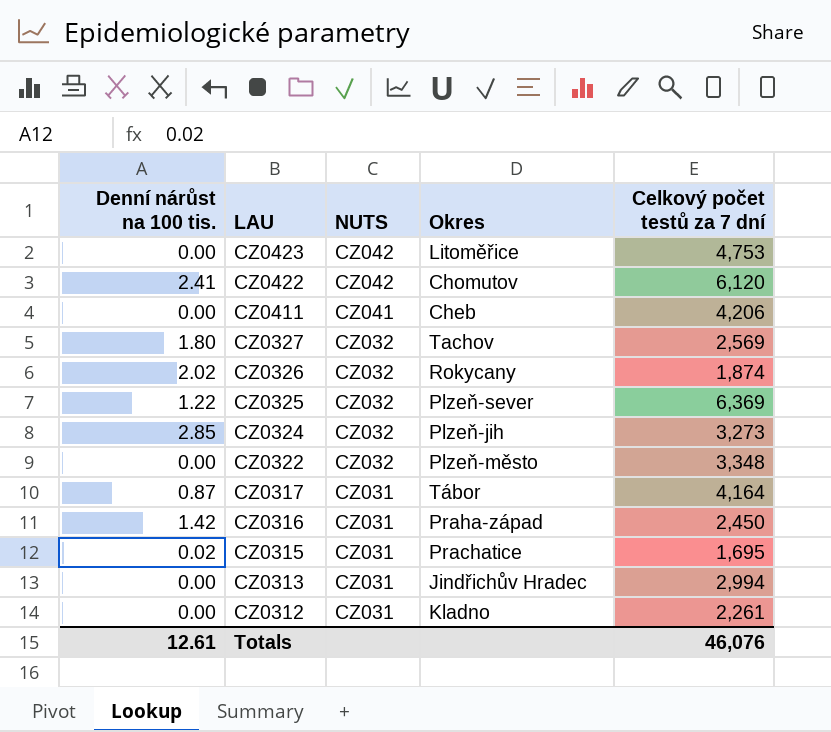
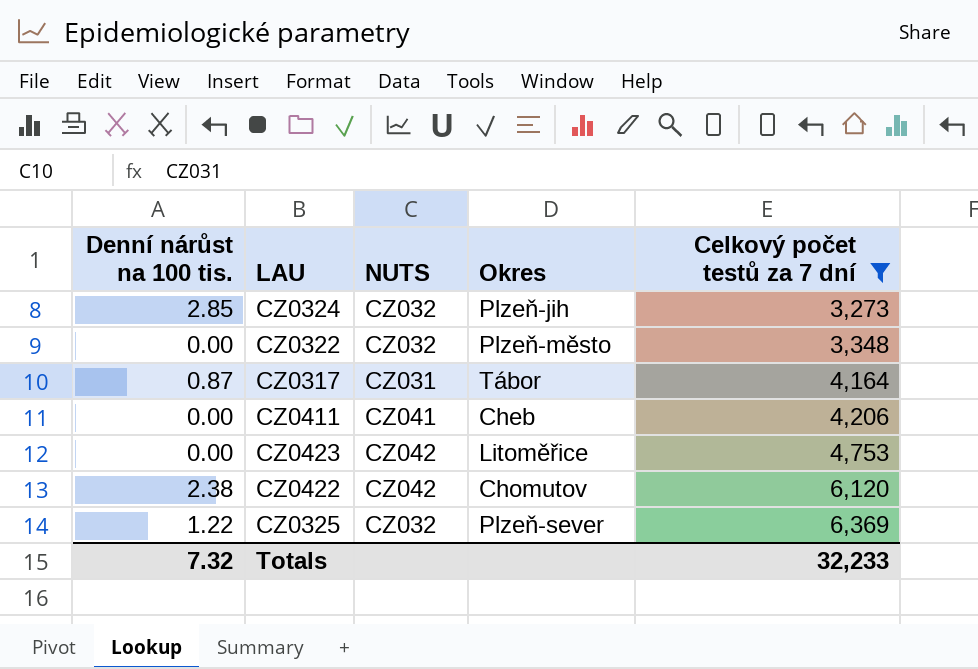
filter: none -> Celkový počet testů za 7 dní >= 3,273
row order: LAU descending -> Celkový počet testů za 7 dní ascending
CZ0422 | Denní nárůst na 100 tis.: 2.41 -> 2.38
Totals | Denní nárůst na 100 tis.: 12.61 -> 7.32
Totals | Celkový počet testů za 7 dní: 46,076 -> 32,233

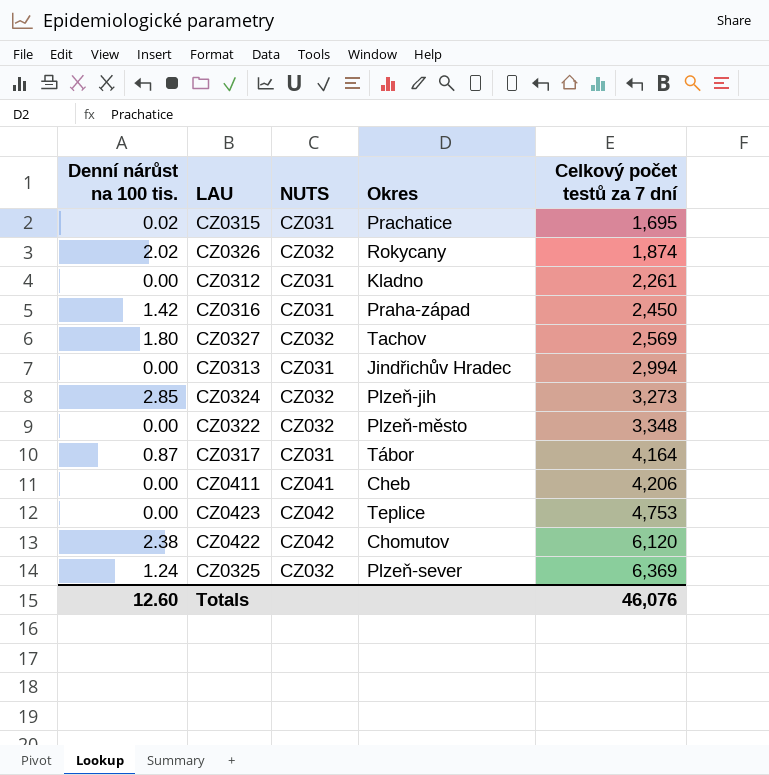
filter: Celkový počet testů za 7 dní >= 3,273 -> none
CZ0423 | Okres: Litoměřice -> Teplice
CZ0325 | Denní nárůst na 100 tis.: 1.22 -> 1.24
Totals | Denní nárůst na 100 tis.: 7.32 -> 12.60
Totals | Celkový počet testů za 7 dní: 32,233 -> 46,076

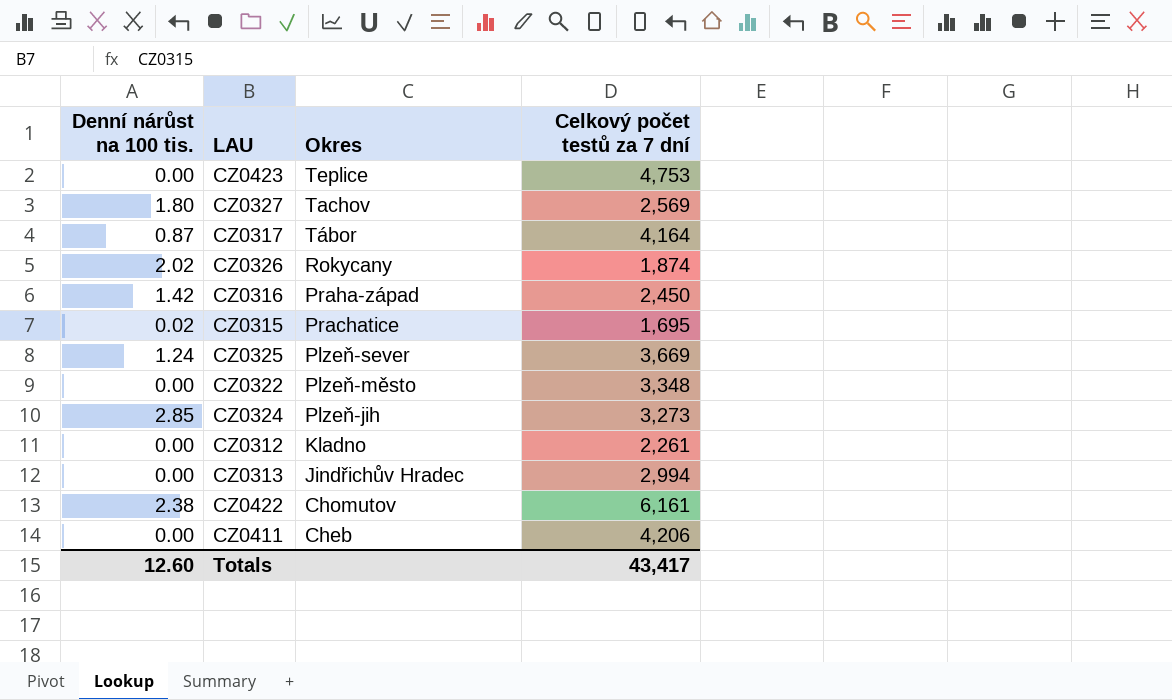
row order: Celkový počet testů za 7 dní ascending -> Okres descending
column NUTS | position: 3 -> none
CZ0325 | Celkový počet testů za 7 dní: 6,369 -> 3,669
CZ0422 | Celkový počet testů za 7 dní: 6,120 -> 6,161
Totals | Celkový počet testů za 7 dní: 46,076 -> 43,417

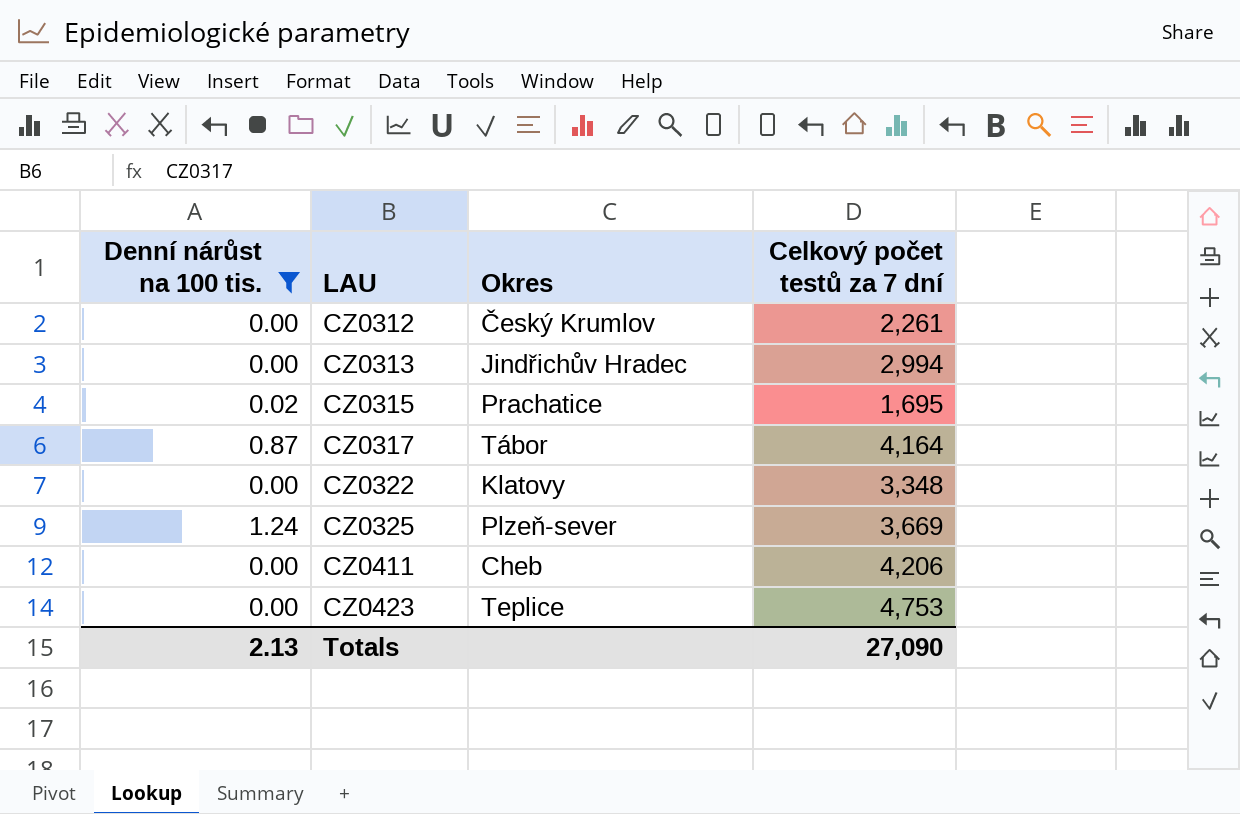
filter: none -> Denní nárůst na 100 tis. <= 1.24
row order: Okres descending -> LAU ascending
CZ0312 | Okres: Kladno -> Český Krumlov
CZ0322 | Okres: Plzeň-město -> Klatovy
Totals | Denní nárůst na 100 tis.: 12.60 -> 2.13
Totals | Celkový počet testů za 7 dní: 43,417 -> 27,090

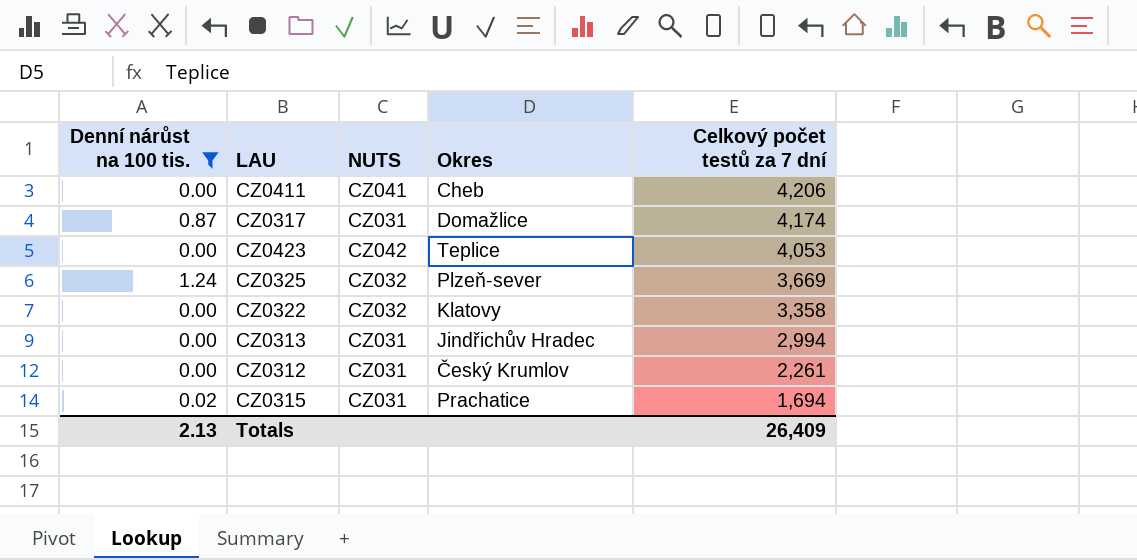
row order: LAU ascending -> Celkový počet testů za 7 dní descending
column NUTS | position: none -> 3
CZ0317 | Okres: Tábor -> Domažlice
CZ0317 | Celkový počet testů za 7 dní: 4,164 -> 4,174
CZ0423 | Celkový počet testů za 7 dní: 4,753 -> 4,053
CZ0322 | Celkový počet testů za 7 dní: 3,348 -> 3,358
CZ0315 | Celkový počet testů za 7 dní: 1,695 -> 1,694
Totals | Celkový počet testů za 7 dní: 27,090 -> 26,409

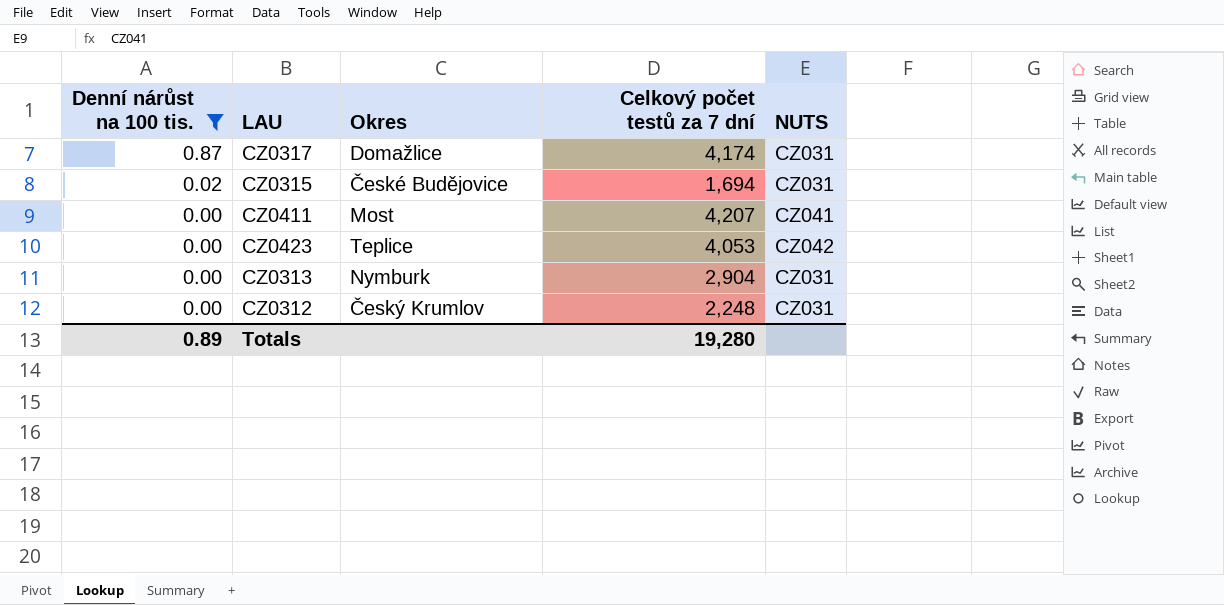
row order: Celkový počet testů za 7 dní descending -> Denní nárůst na 100 tis. descending
column NUTS | position: 3 -> 5
row CZ0325: 1.24 | CZ032 | Plzeň-sever | 3,669 -> none
row CZ0322: 0.00 | CZ032 | Klatovy | 3,358 -> none
CZ0315 | Okres: Prachatice -> České Budějovice
CZ0411 | Okres: Cheb -> Most
CZ0411 | Celkový počet testů za 7 dní: 4,206 -> 4,207
CZ0313 | Okres: Jindřichův Hradec -> Nymburk
CZ0313 | Celkový počet testů za 7 dní: 2,994 -> 2,904
CZ0312 | Celkový počet testů za 7 dní: 2,261 -> 2,248
Totals | Denní nárůst na 100 tis.: 2.13 -> 0.89
Totals | Celkový počet testů za 7 dní: 26,409 -> 19,280

